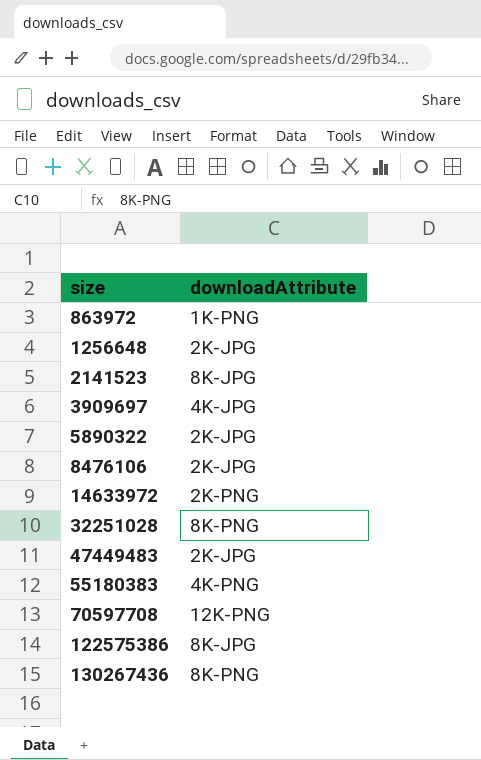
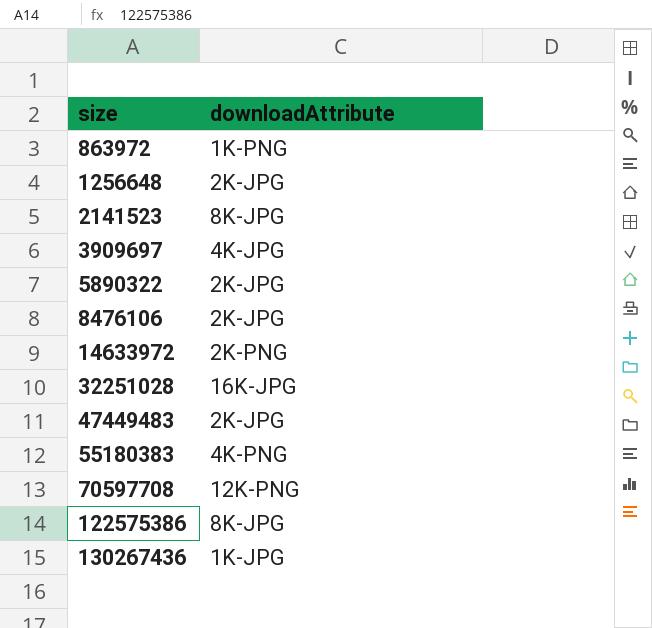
32251028 | downloadAttribute: 8K-PNG -> 16K-JPG
130267436 | downloadAttribute: 8K-PNG -> 1K-JPG

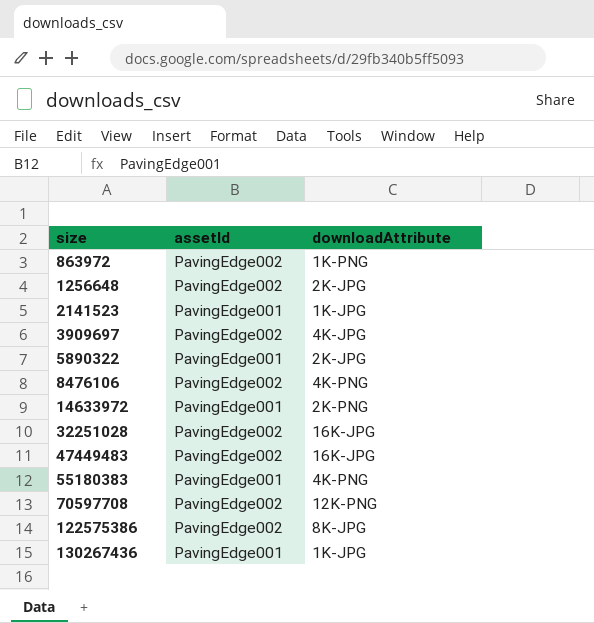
column assetId | position: none -> 2
2141523 | downloadAttribute: 8K-JPG -> 1K-JPG
8476106 | downloadAttribute: 2K-JPG -> 4K-PNG
47449483 | downloadAttribute: 2K-JPG -> 16K-JPG

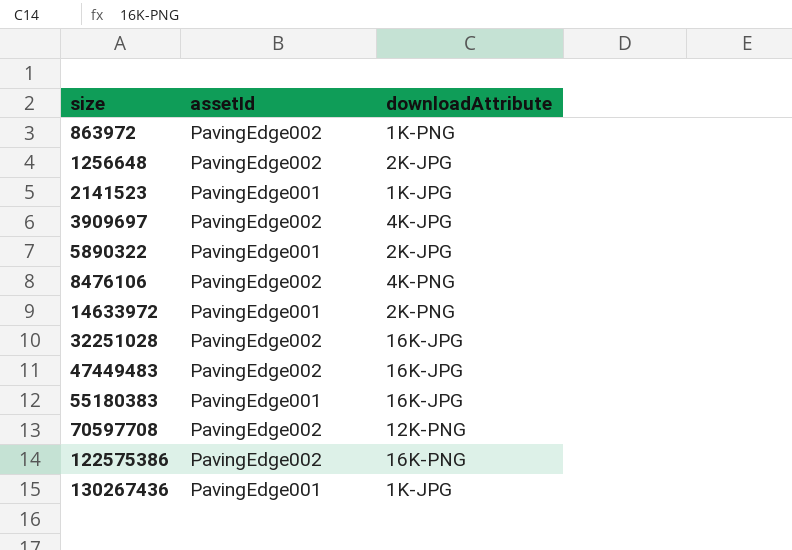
55180383 | downloadAttribute: 4K-PNG -> 16K-JPG
122575386 | downloadAttribute: 8K-JPG -> 16K-PNG

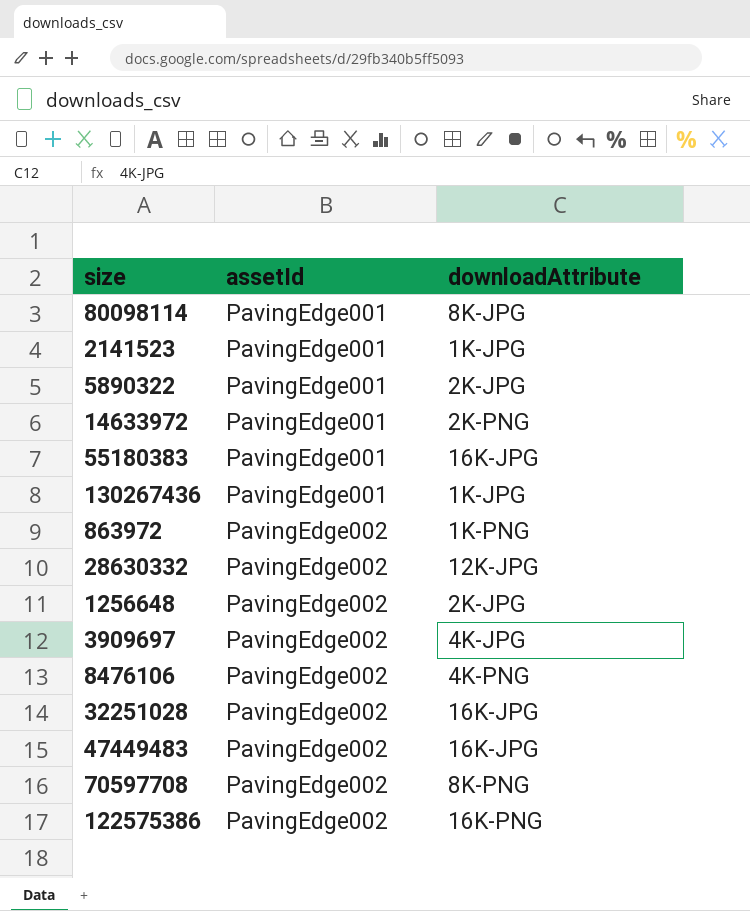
row order: size ascending -> assetId ascending
row 80098114: none -> PavingEdge001 | 8K-JPG
row 28630332: none -> PavingEdge002 | 12K-JPG
70597708 | downloadAttribute: 12K-PNG -> 8K-PNG

